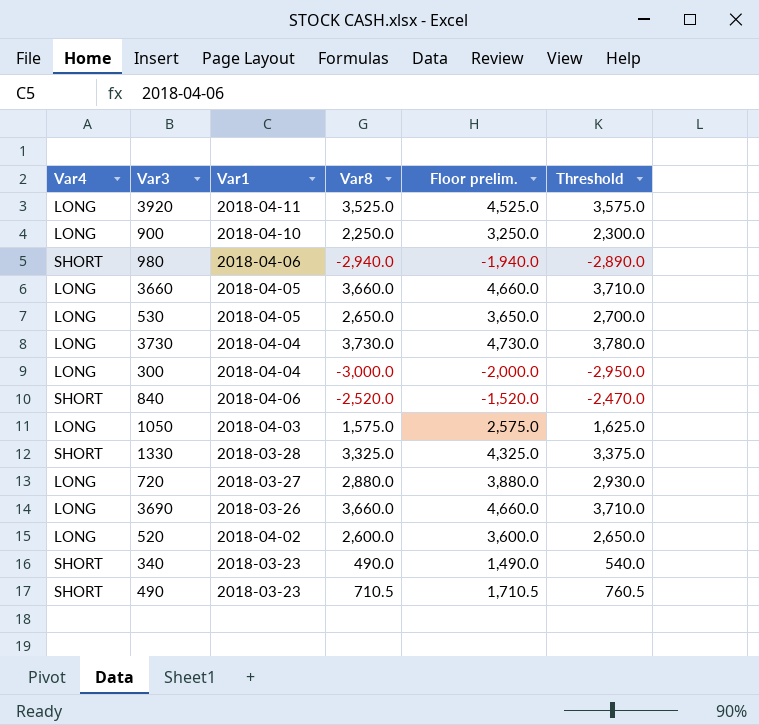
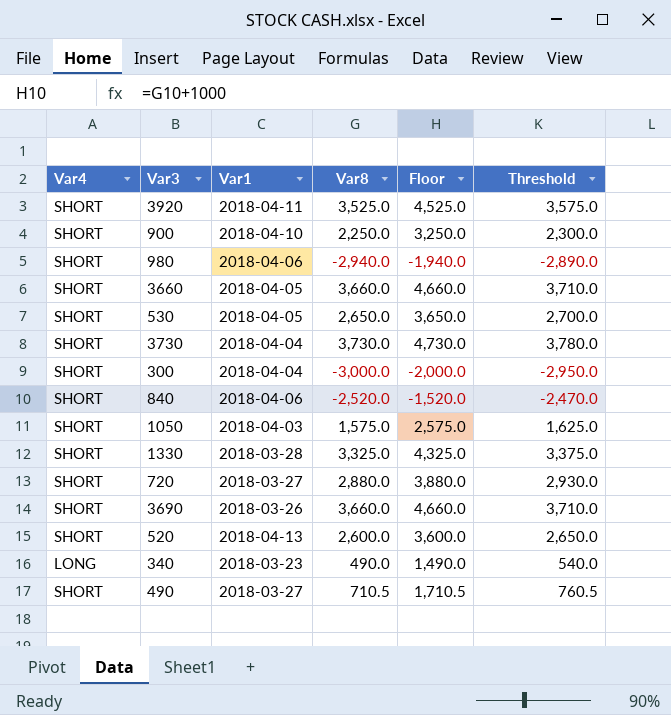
column name: Floor prelim. -> Floor
3920 | Var4: LONG -> SHORT
900 | Var4: LONG -> SHORT
3660 | Var4: LONG -> SHORT
530 | Var4: LONG -> SHORT
3730 | Var4: LONG -> SHORT
300 | Var4: LONG -> SHORT
1050 | Var4: LONG -> SHORT
720 | Var4: LONG -> SHORT
3690 | Var4: LONG -> SHORT
520 | Var4: LONG -> SHORT
520 | Var1: 2018-04-02 -> 2018-04-13
340 | Var4: SHORT -> LONG
490 | Var1: 2018-03-23 -> 2018-03-27

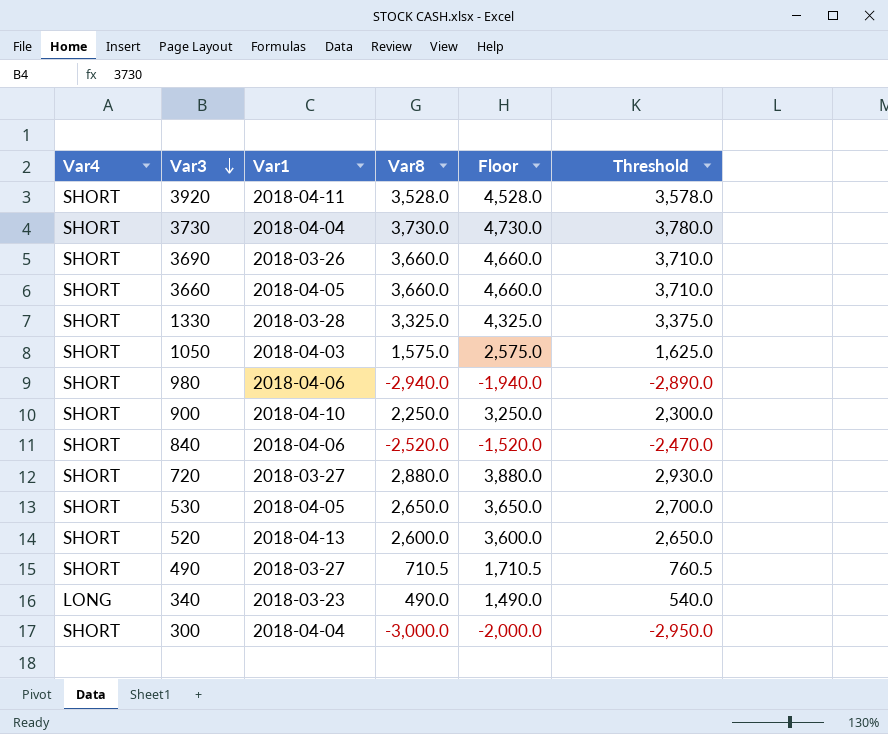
row order: none -> Var3 descending
3920 | Var8: 3,525.0 -> 3,528.0
3920 | Floor: 4,525.0 -> 4,528.0
3920 | Threshold: 3,575.0 -> 3,578.0

